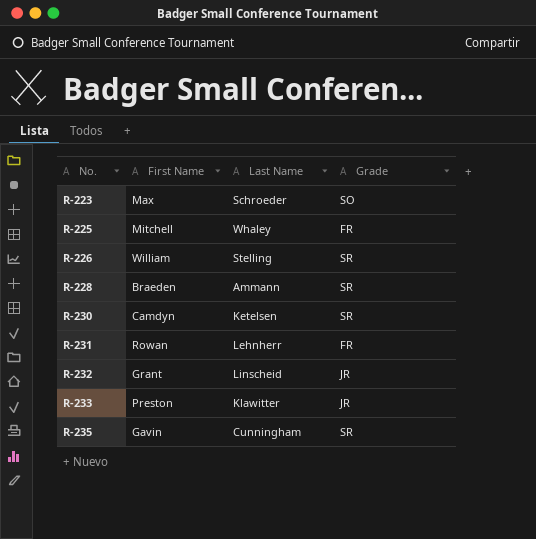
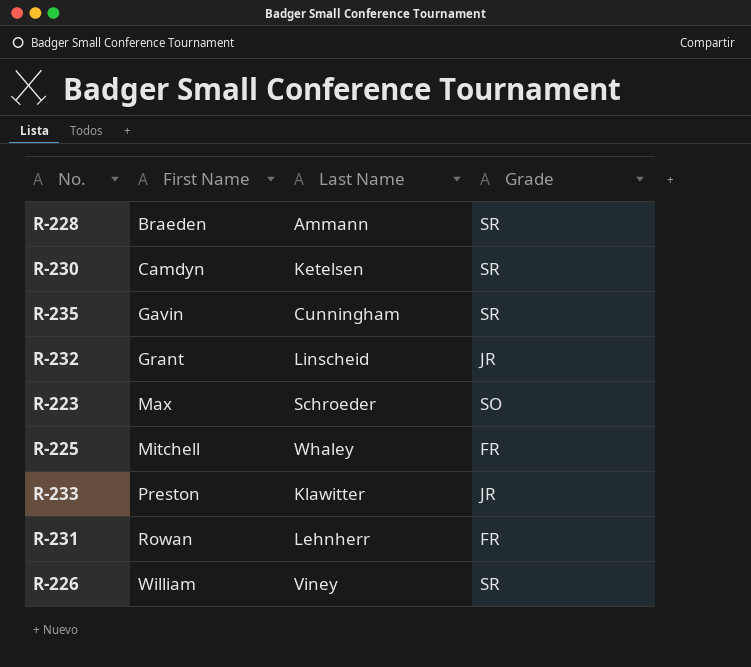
row order: No. ascending -> First Name ascending
R-226 | Last Name: Stelling -> Viney

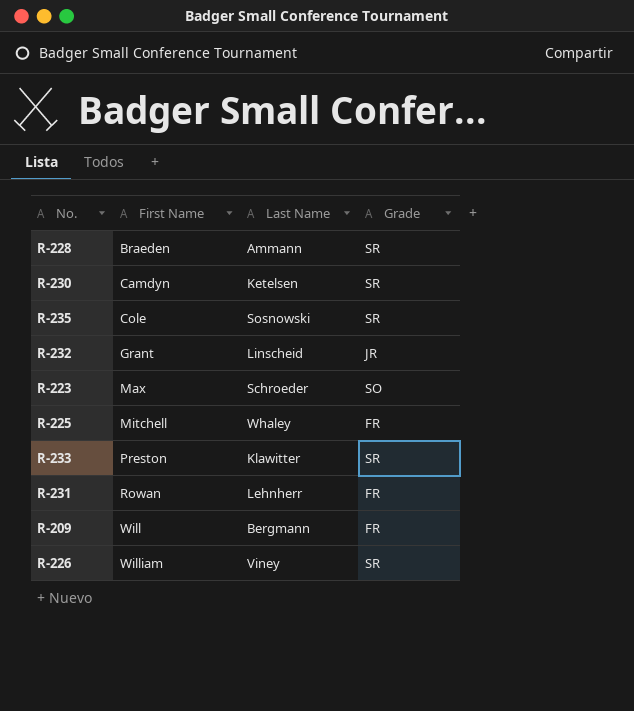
R-235 | First Name: Gavin -> Cole
R-235 | Last Name: Cunningham -> Sosnowski
R-233 | Grade: JR -> SR
row R-209: none -> Will | Bergmann | FR

